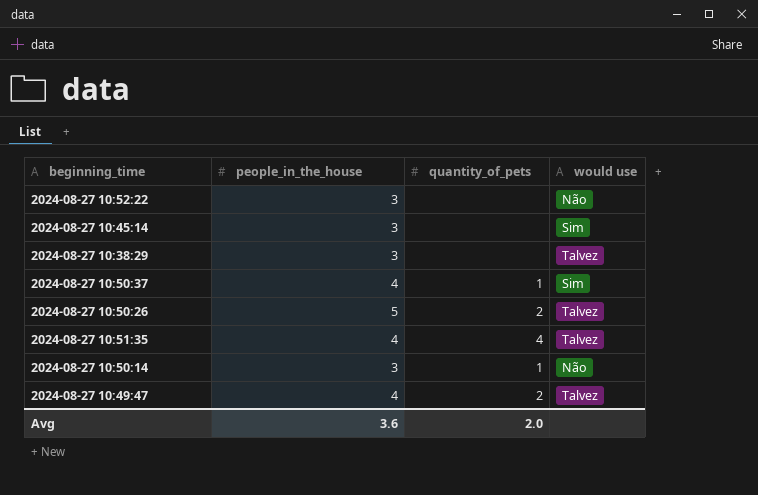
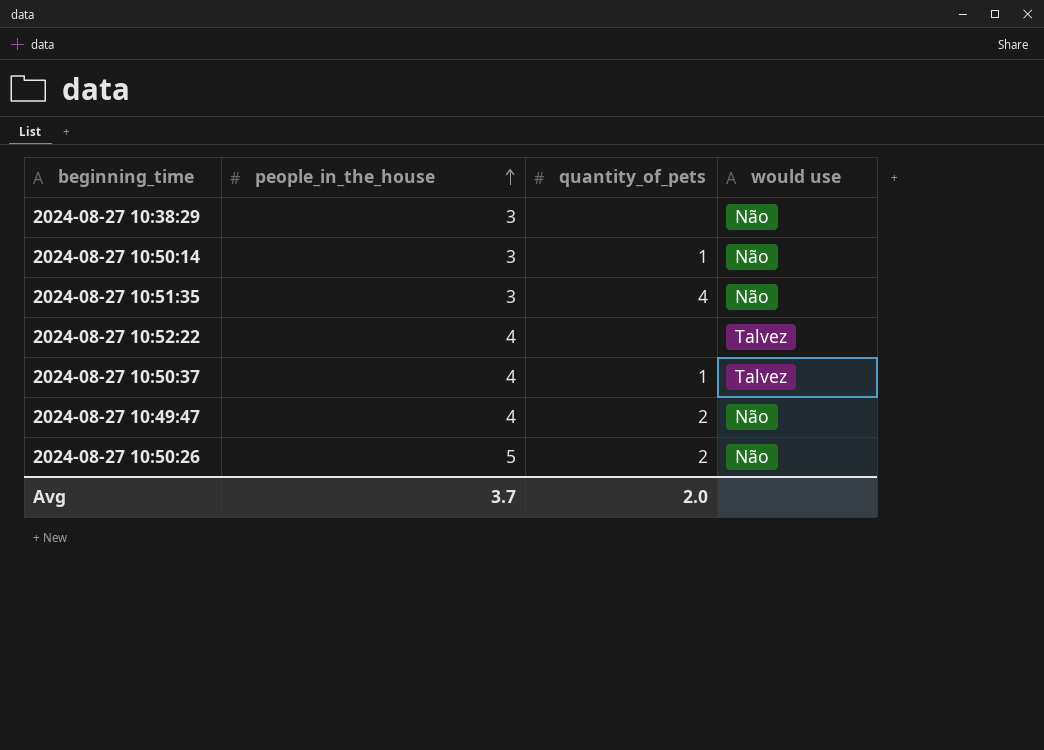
row order: none -> people_in_the_house ascending
row 2024-08-27 10:45:14: 3 | none | Sim -> none
2024-08-27 10:38:29 | would use: Talvez -> Não
2024-08-27 10:51:35 | people_in_the_house: 4 -> 3
2024-08-27 10:51:35 | would use: Talvez -> Não
2024-08-27 10:52:22 | people_in_the_house: 3 -> 4
2024-08-27 10:52:22 | would use: Não -> Talvez
2024-08-27 10:50:37 | would use: Sim -> Talvez
2024-08-27 10:49:47 | would use: Talvez -> Não
2024-08-27 10:50:26 | would use: Talvez -> Não
Avg | people_in_the_house: 3.6 -> 3.7

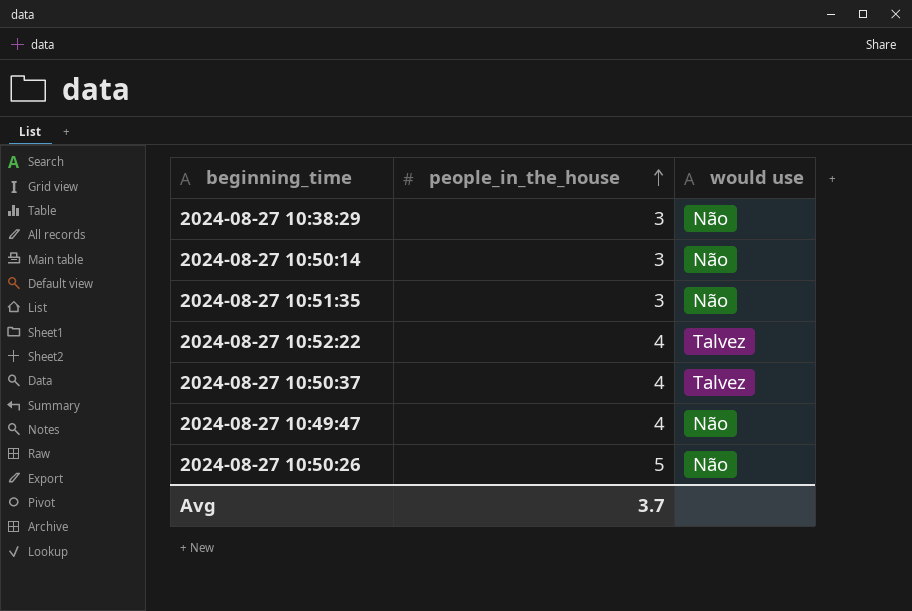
column quantity_of_pets | position: 3 -> none

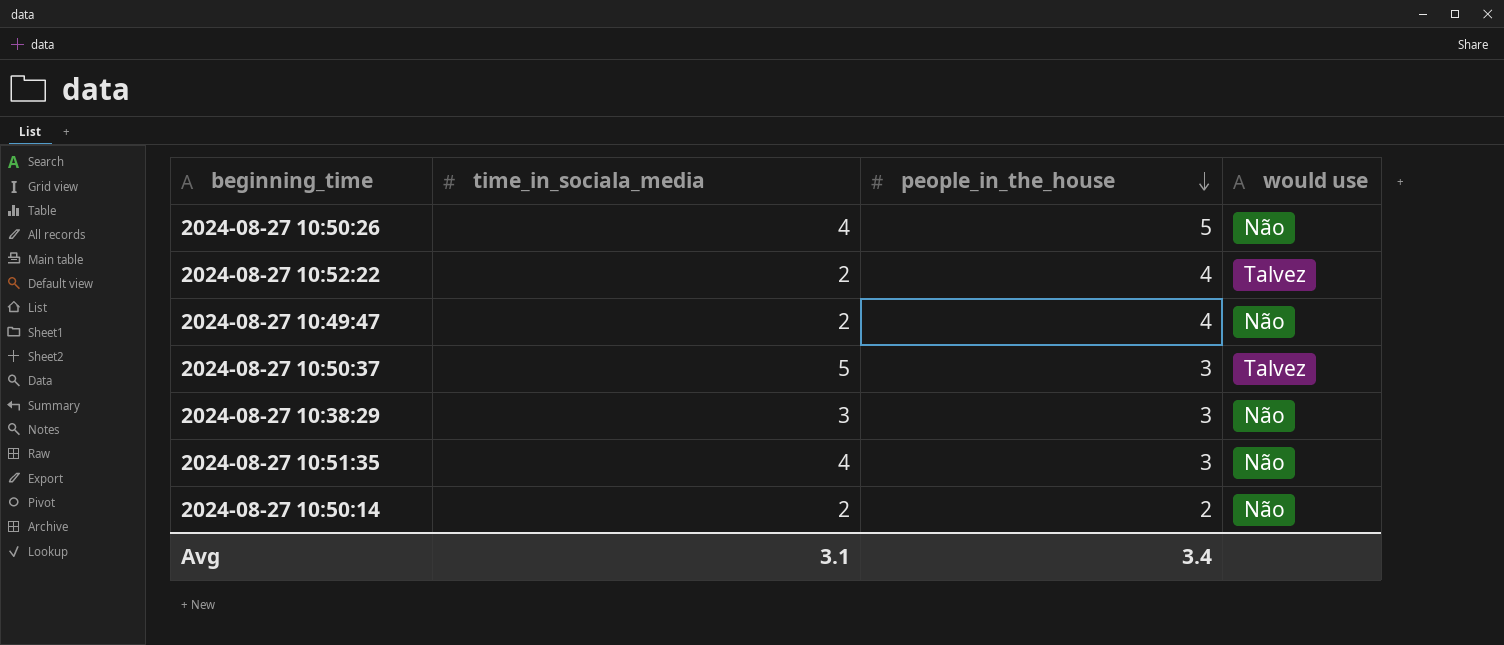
row order: people_in_the_house ascending -> people_in_the_house descending
column time_in_sociala_media | position: none -> 2
2024-08-27 10:50:37 | people_in_the_house: 4 -> 3
2024-08-27 10:50:14 | people_in_the_house: 3 -> 2
Avg | people_in_the_house: 3.7 -> 3.4

